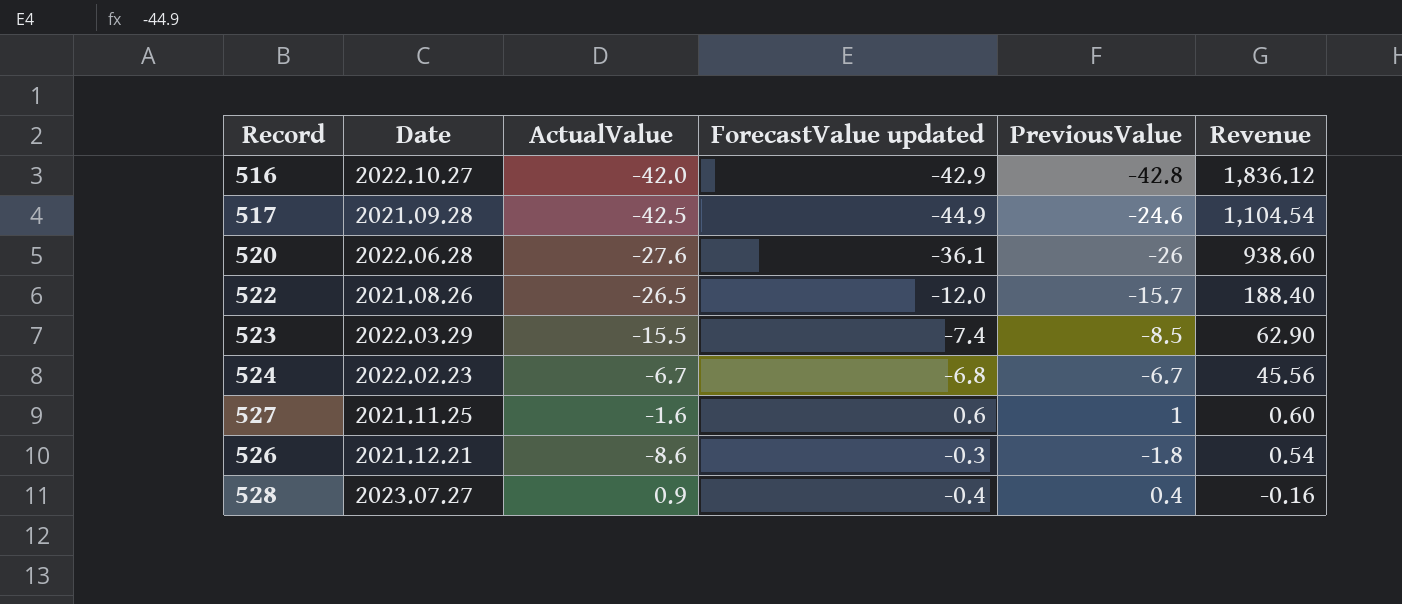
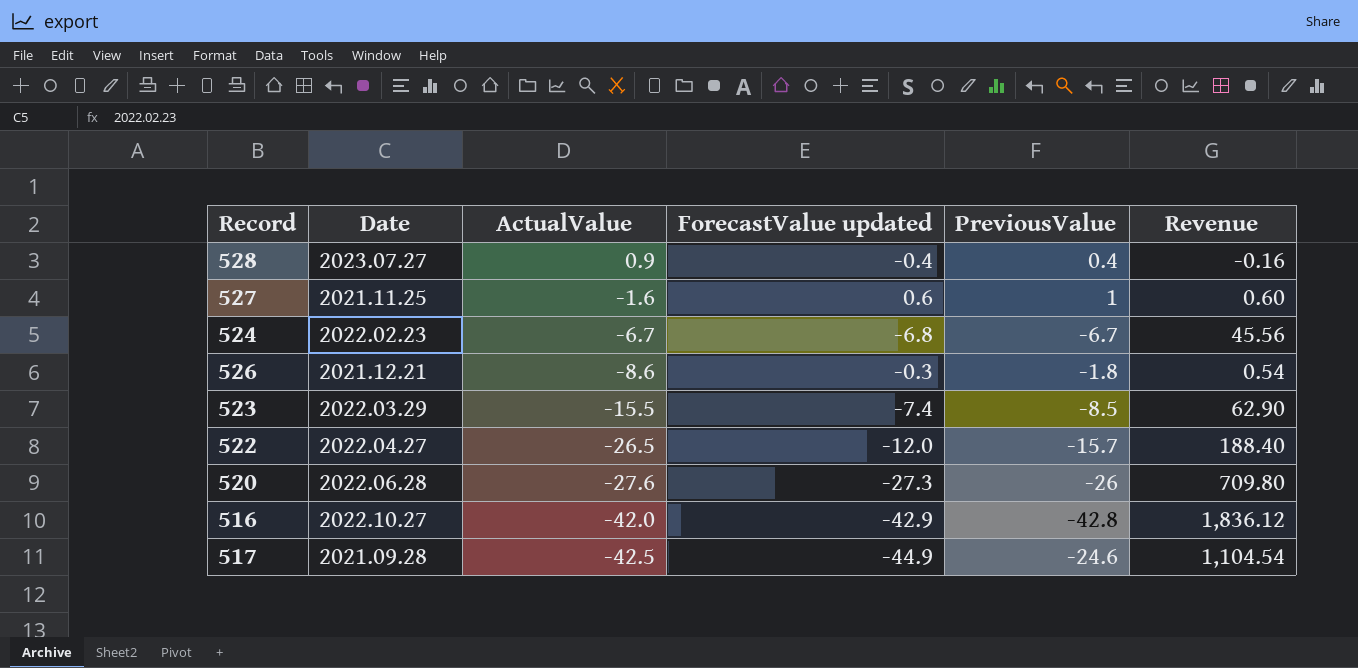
row order: Revenue descending -> ActualValue descending
522 | Date: 2021.08.26 -> 2022.04.27
520 | ForecastValue updated: -36.1 -> -27.3
520 | Revenue: 938.60 -> 709.80

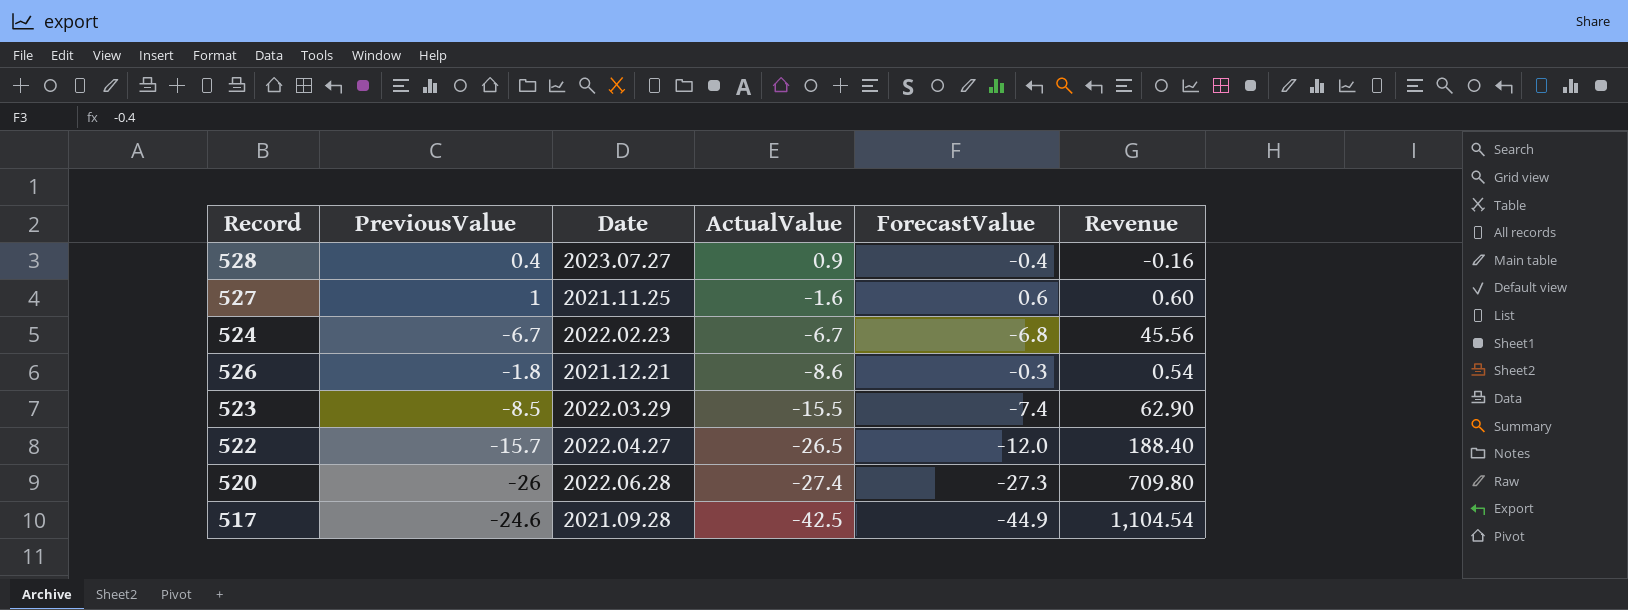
column PreviousValue | position: 5 -> 2
column name: ForecastValue updated -> ForecastValue
row 516: 2022.10.27 | -42.0 | -42.9 | -42.8 | 1,836.12 -> none
520 | ActualValue: -27.6 -> -27.4

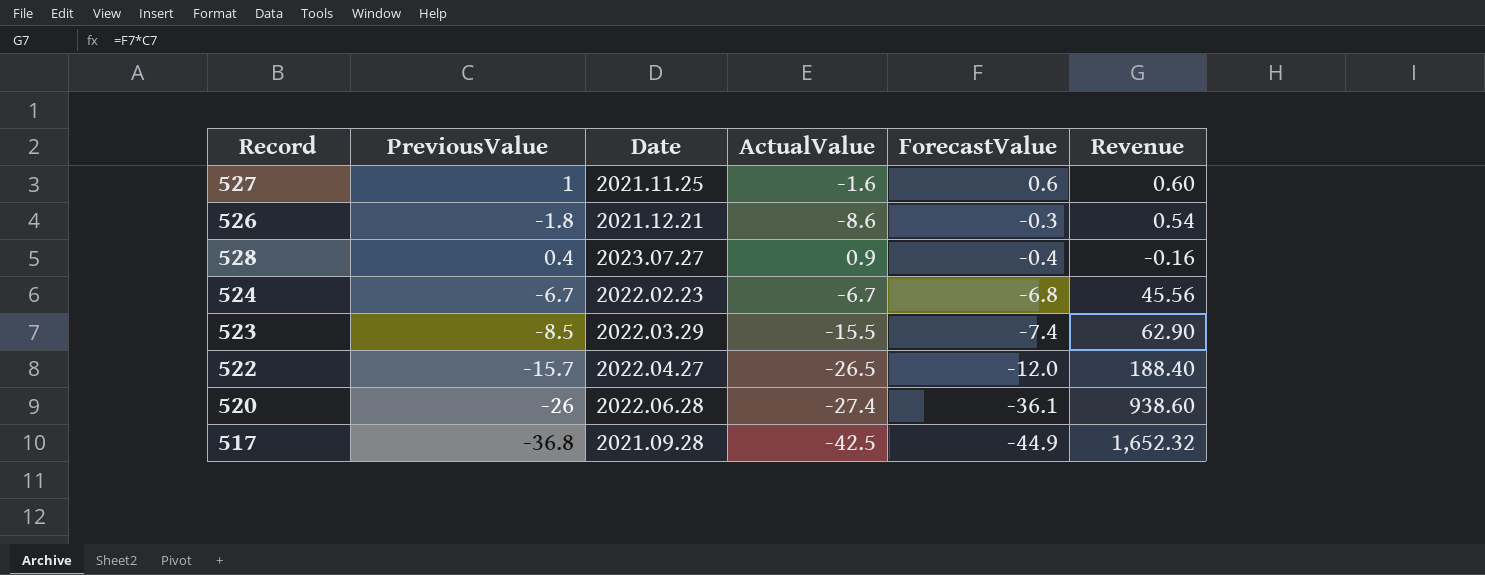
row order: ActualValue descending -> ForecastValue descending
520 | ForecastValue: -27.3 -> -36.1
520 | Revenue: 709.80 -> 938.60
517 | PreviousValue: -24.6 -> -36.8
517 | Revenue: 1,104.54 -> 1,652.32

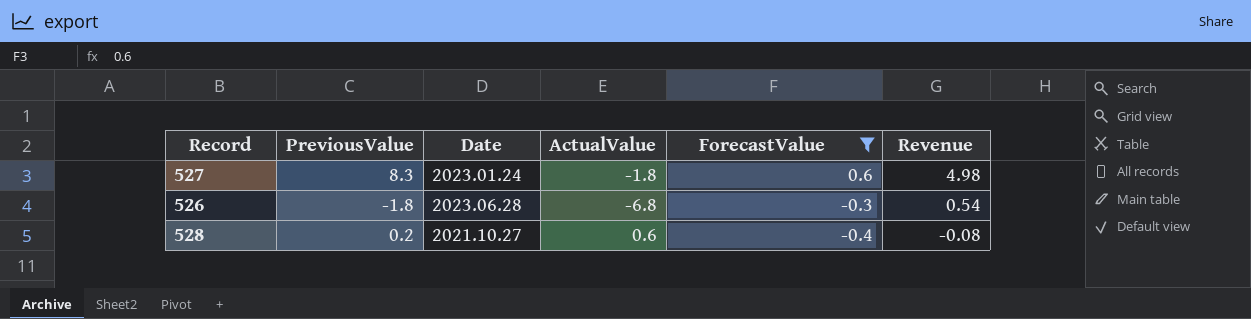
filter: none -> ForecastValue >= -0.4
527 | PreviousValue: 1 -> 8.3
527 | Date: 2021.11.25 -> 2023.01.24
527 | ActualValue: -1.6 -> -1.8
527 | Revenue: 0.60 -> 4.98
526 | Date: 2021.12.21 -> 2023.06.28
526 | ActualValue: -8.6 -> -6.8
528 | PreviousValue: 0.4 -> 0.2
528 | Date: 2023.07.27 -> 2021.10.27
528 | ActualValue: 0.9 -> 0.6
528 | Revenue: -0.16 -> -0.08

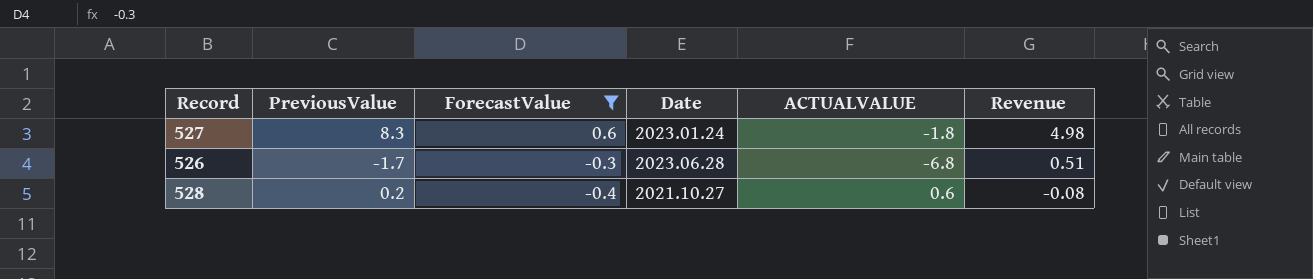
column ForecastValue | position: 5 -> 3
column name: ActualValue -> ACTUALVALUE
526 | PreviousValue: -1.8 -> -1.7
526 | Revenue: 0.54 -> 0.51

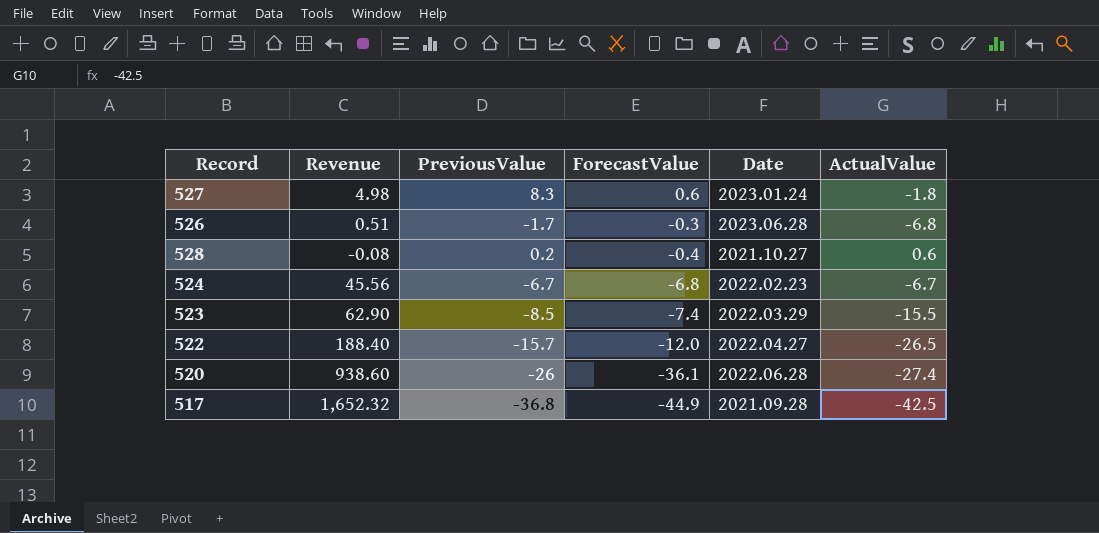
filter: ForecastValue >= -0.4 -> none
column Revenue | position: 6 -> 2
column name: ACTUALVALUE -> ActualValue

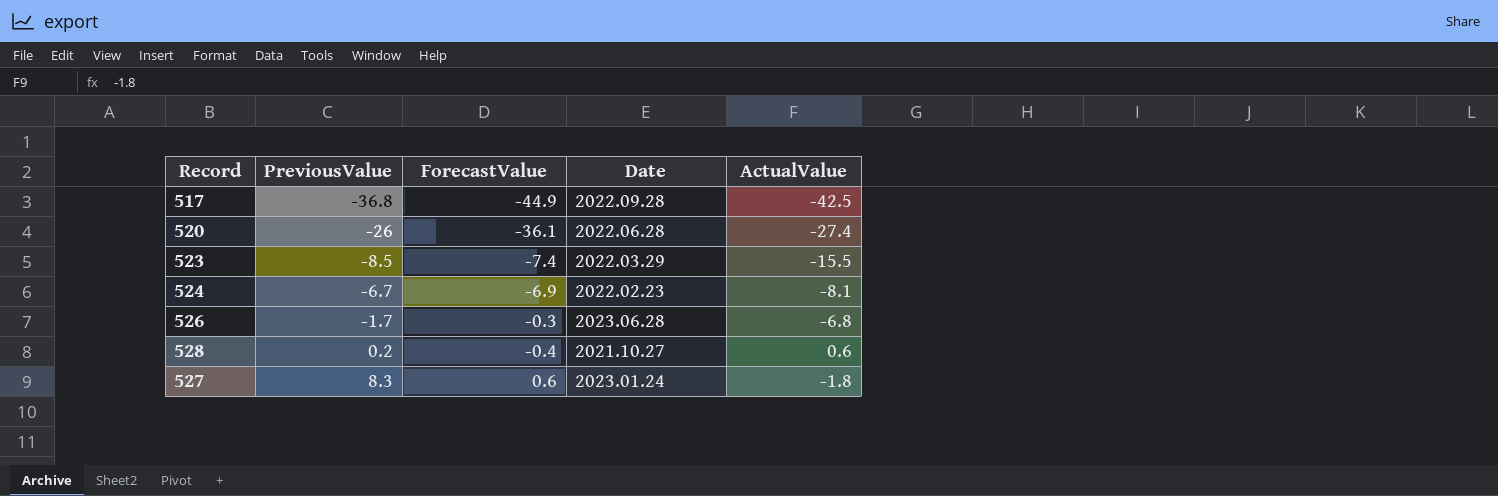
row order: ForecastValue descending -> PreviousValue ascending
column Revenue | formula: [PreviousValue] * [ForecastValue] -> none
row 522: 188.40 | -15.7 | -12.0 | 2022.04.27 | -26.5 -> none
517 | Date: 2021.09.28 -> 2022.09.28
524 | ForecastValue: -6.8 -> -6.9
524 | ActualValue: -6.7 -> -8.1

